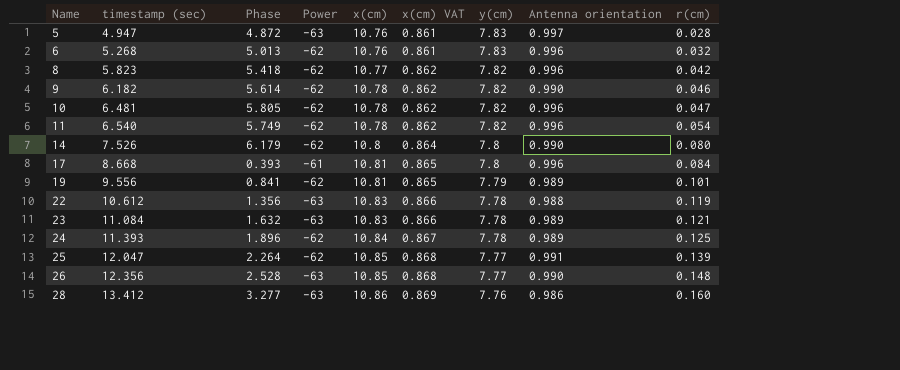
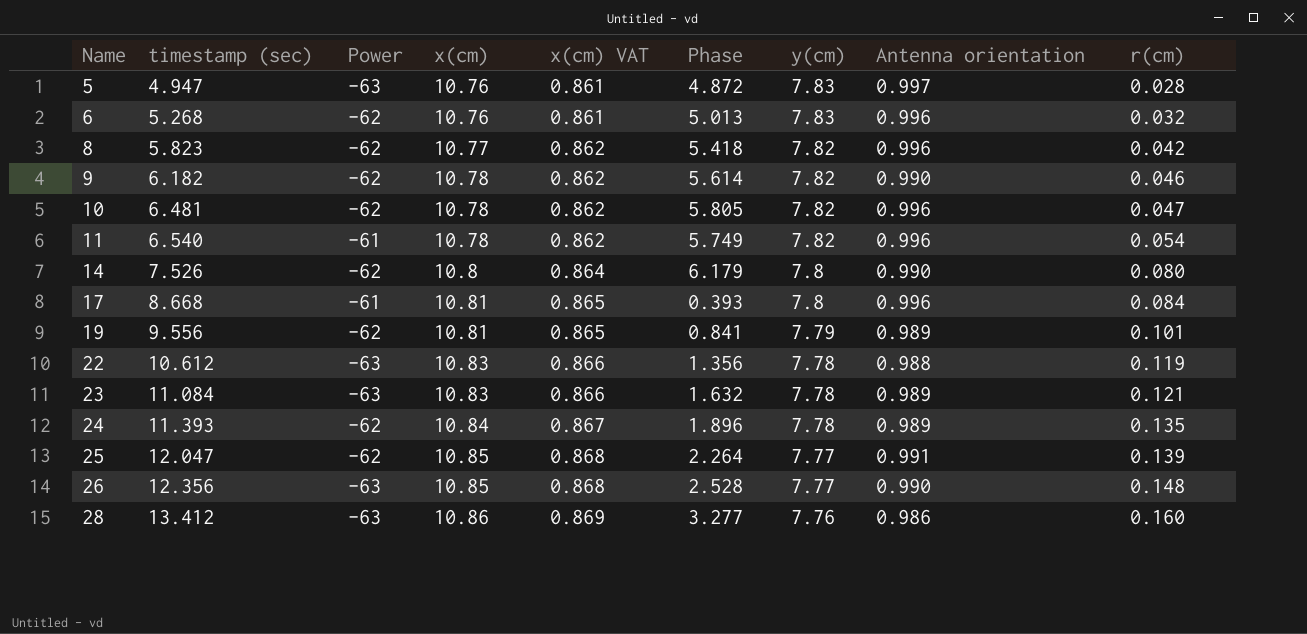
column Phase | position: 3 -> 6
11 | Power: -62 -> -61
24 | r(cm): 0.125 -> 0.135

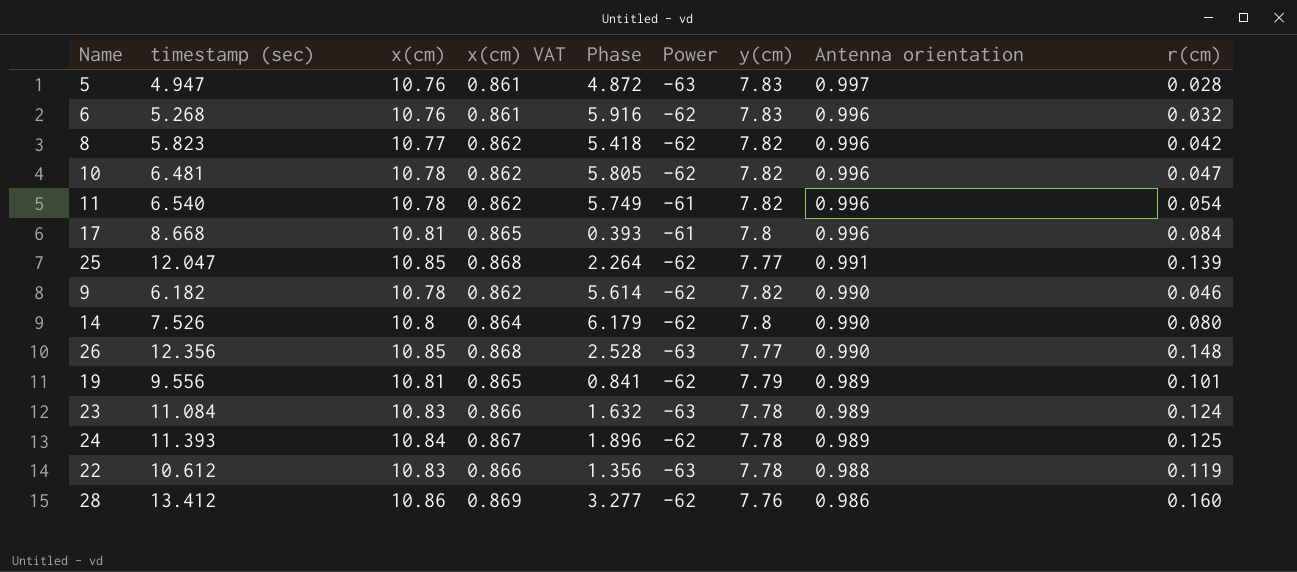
row order: Name ascending -> Antenna orientation descending
column Power | position: 3 -> 6
6 | Phase: 5.013 -> 5.916
23 | r(cm): 0.121 -> 0.124
24 | r(cm): 0.135 -> 0.125
28 | Power: -63 -> -62

